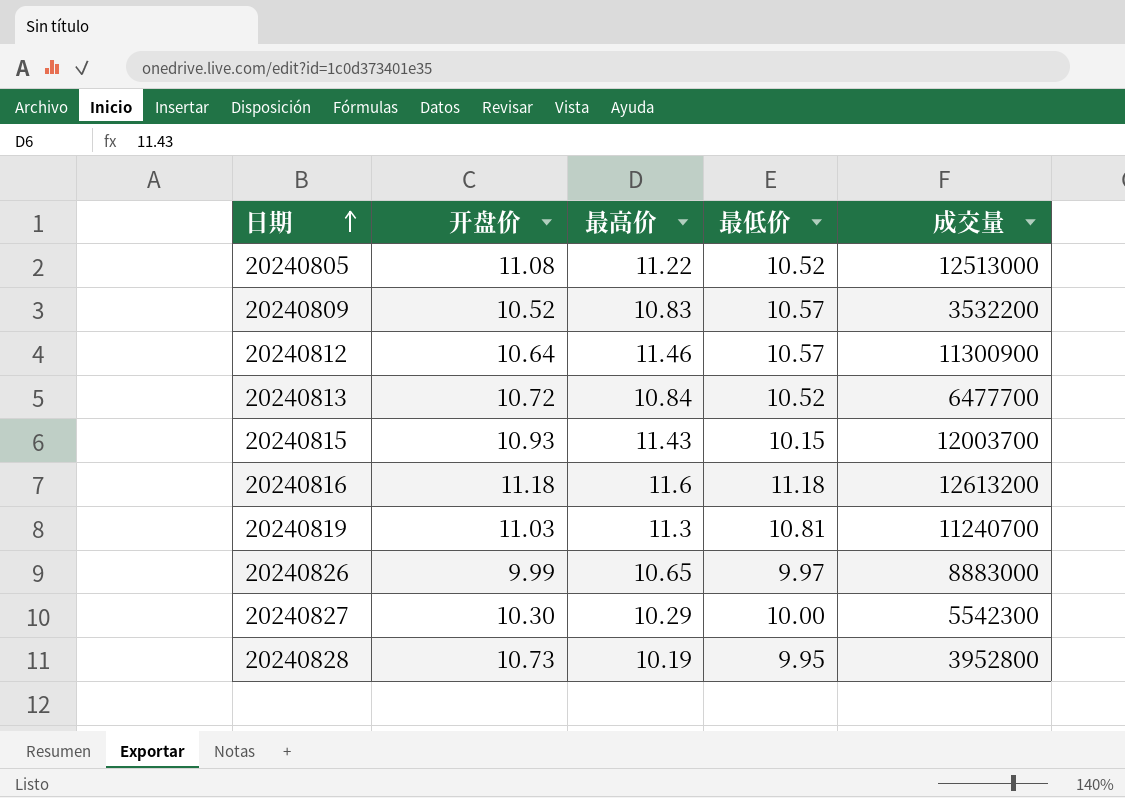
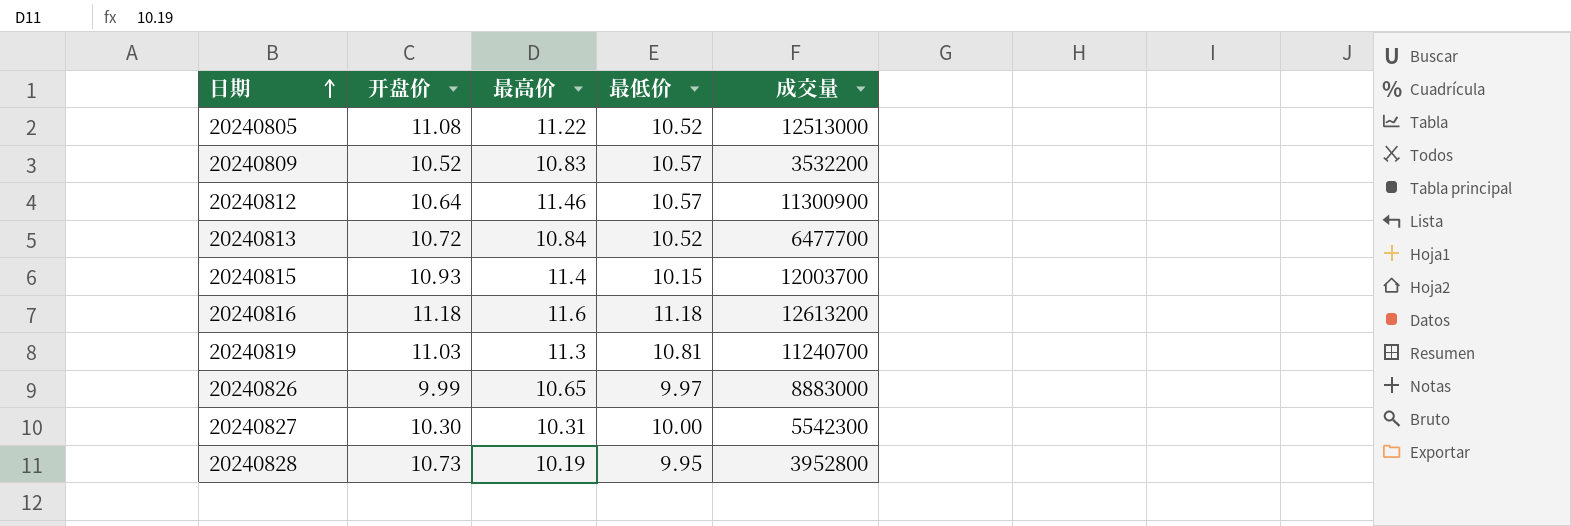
20240815 | 最高价: 11.43 -> 11.4
20240827 | 最高价: 10.29 -> 10.31

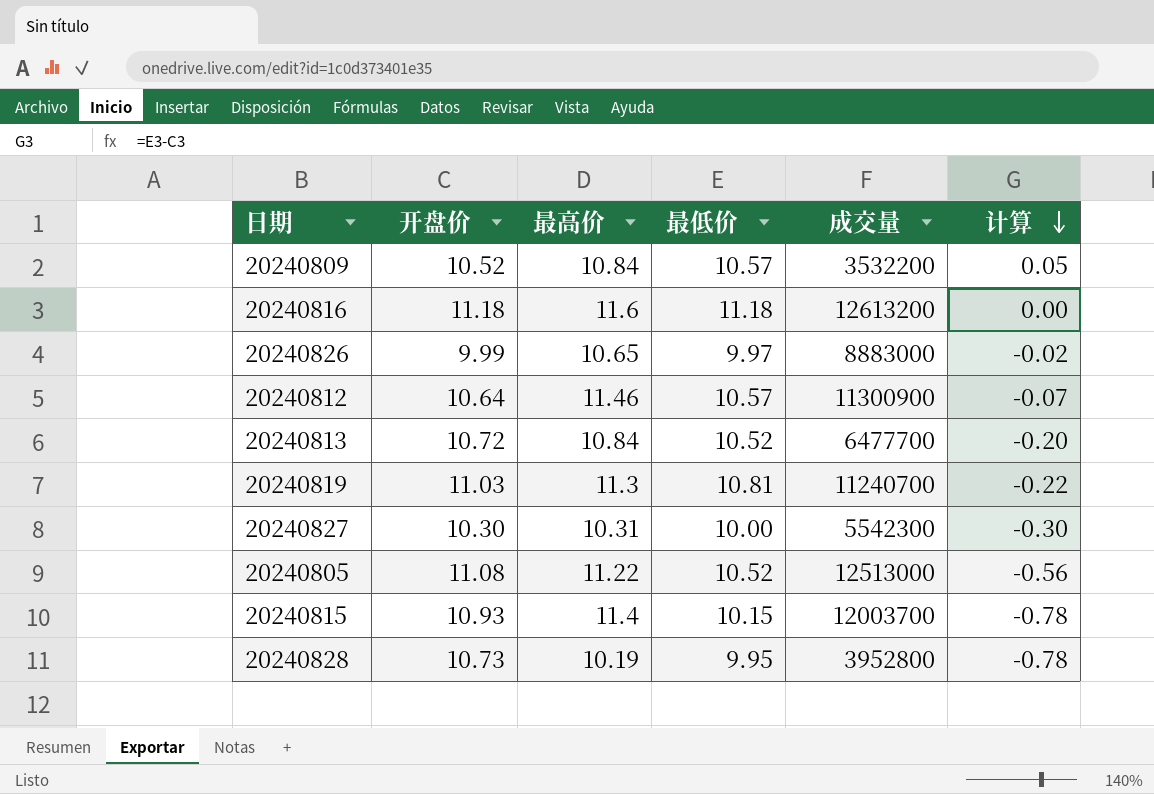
row order: 日期 ascending -> 计算 descending
column 计算 | formula: none -> [最低价] - [开盘价]
20240809 | 最高价: 10.83 -> 10.84

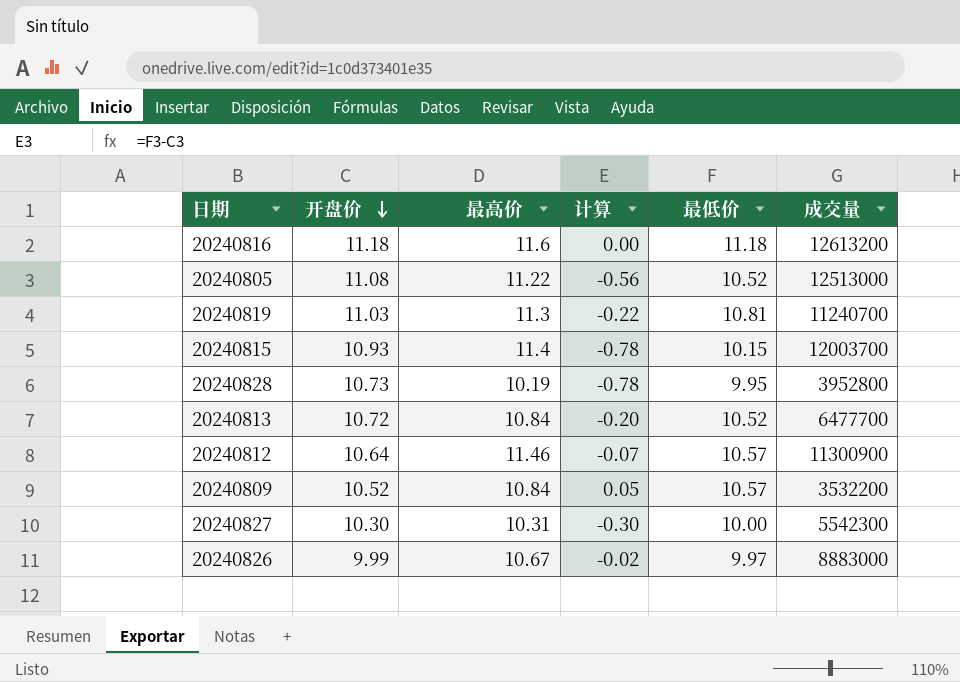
row order: 计算 descending -> 开盘价 descending
column 计算 | position: 6 -> 4
20240826 | 最高价: 10.65 -> 10.67

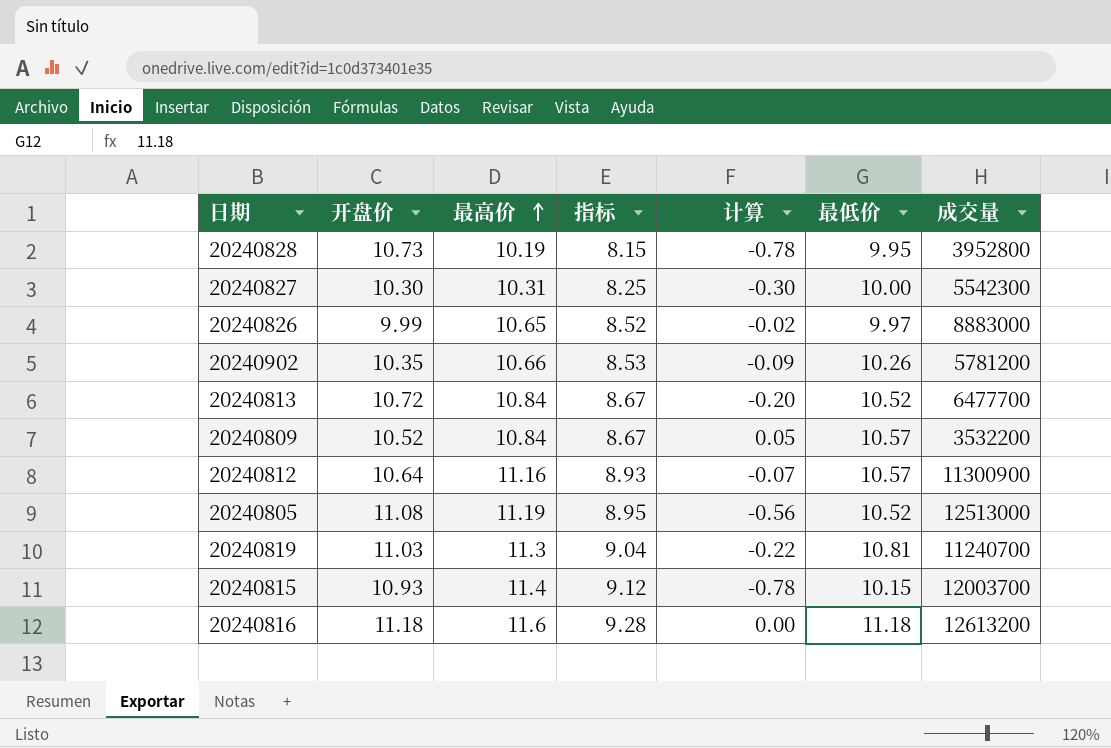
row order: 开盘价 descending -> 最高价 ascending
column 指标 | formula: none -> [最高价] * 0.8
20240826 | 最高价: 10.67 -> 10.65
row 20240902: none -> 10.35 | 10.66 | 8.53 | -0.09 | 10.26 | 5781200
20240812 | 最高价: 11.46 -> 11.16
20240805 | 最高价: 11.22 -> 11.19

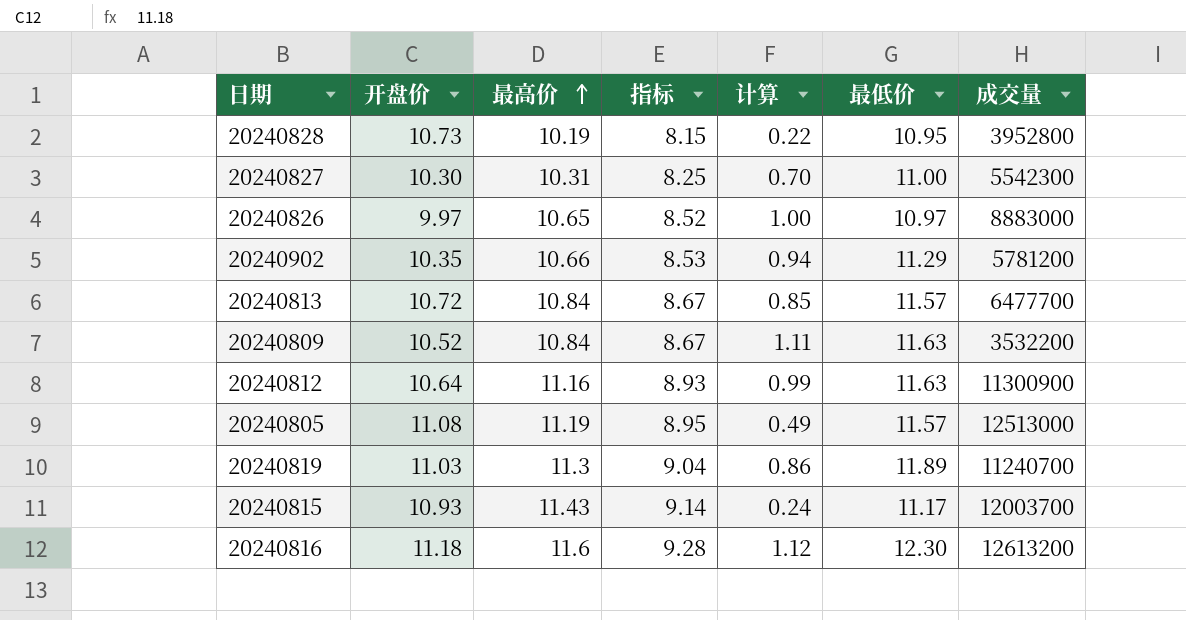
20240828 | 计算: -0.78 -> 0.22
20240828 | 最低价: 9.95 -> 10.95
20240827 | 计算: -0.30 -> 0.70
20240827 | 最低价: 10.00 -> 11.00
20240826 | 开盘价: 9.99 -> 9.97
20240826 | 计算: -0.02 -> 1.00
20240826 | 最低价: 9.97 -> 10.97
20240902 | 计算: -0.09 -> 0.94
20240902 | 最低价: 10.26 -> 11.29
20240813 | 计算: -0.20 -> 0.85
20240813 | 最低价: 10.52 -> 11.57
20240809 | 计算: 0.05 -> 1.11
20240809 | 最低价: 10.57 -> 11.63
20240812 | 计算: -0.07 -> 0.99
20240812 | 最低价: 10.57 -> 11.63
20240805 | 计算: -0.56 -> 0.49
20240805 | 最低价: 10.52 -> 11.57
20240819 | 计算: -0.22 -> 0.86
20240819 | 最低价: 10.81 -> 11.89
20240815 | 最高价: 11.4 -> 11.43
20240815 | 指标: 9.12 -> 9.14
20240815 | 计算: -0.78 -> 0.24
20240815 | 最低价: 10.15 -> 11.17
20240816 | 计算: 0.00 -> 1.12
20240816 | 最低价: 11.18 -> 12.30

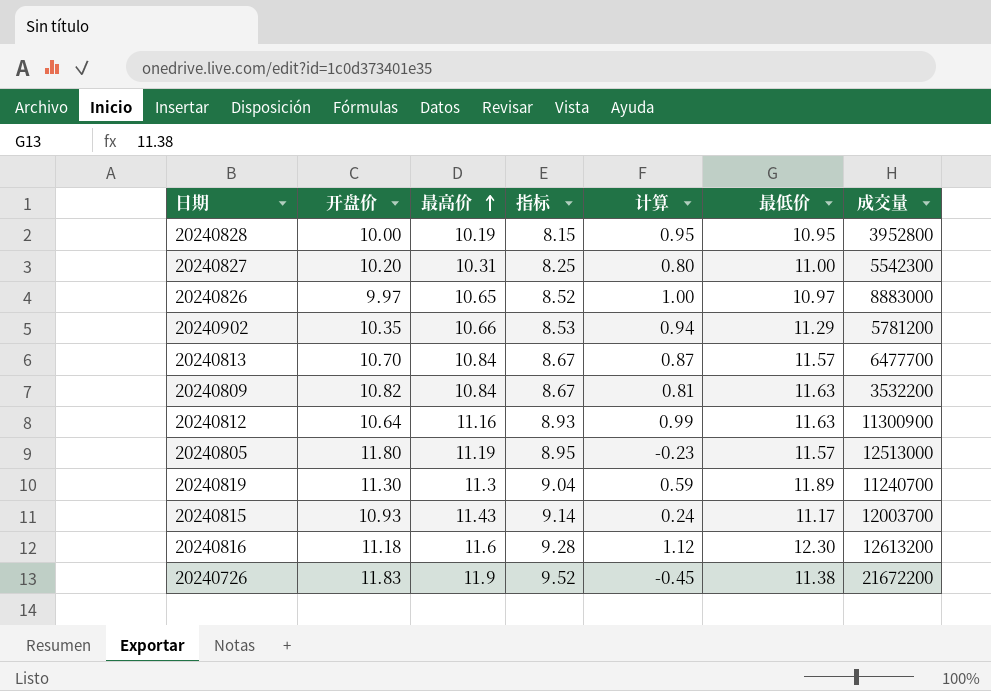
20240828 | 开盘价: 10.73 -> 10.00
20240828 | 计算: 0.22 -> 0.95
20240827 | 开盘价: 10.30 -> 10.20
20240827 | 计算: 0.70 -> 0.80
20240813 | 开盘价: 10.72 -> 10.70
20240813 | 计算: 0.85 -> 0.87
20240809 | 开盘价: 10.52 -> 10.82
20240809 | 计算: 1.11 -> 0.81
20240805 | 开盘价: 11.08 -> 11.80
20240805 | 计算: 0.49 -> -0.23
20240819 | 开盘价: 11.03 -> 11.30
20240819 | 计算: 0.86 -> 0.59
row 20240726: none -> 11.83 | 11.9 | 9.52 | -0.45 | 11.38 | 21672200

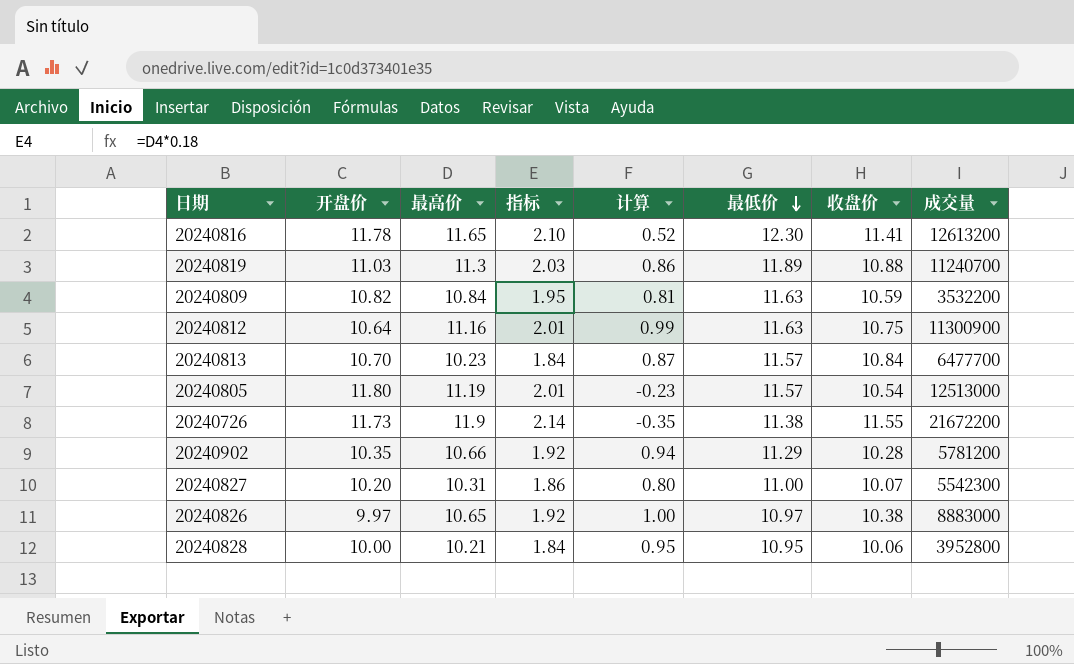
row order: 最高价 ascending -> 最低价 descending
column 指标 | formula: [最高价] * 0.8 -> [最高价] * 0.18
column 收盘价 | position: none -> 7
row 20240815: 10.93 | 11.43 | 9.14 | 0.24 | 11.17 | 12003700 -> none
20240816 | 开盘价: 11.18 -> 11.78
20240816 | 最高价: 11.6 -> 11.65
20240816 | 计算: 1.12 -> 0.52
20240819 | 开盘价: 11.30 -> 11.03
20240819 | 计算: 0.59 -> 0.86
20240813 | 最高价: 10.84 -> 10.23
20240726 | 开盘价: 11.83 -> 11.73
20240726 | 计算: -0.45 -> -0.35
20240828 | 最高价: 10.19 -> 10.21

